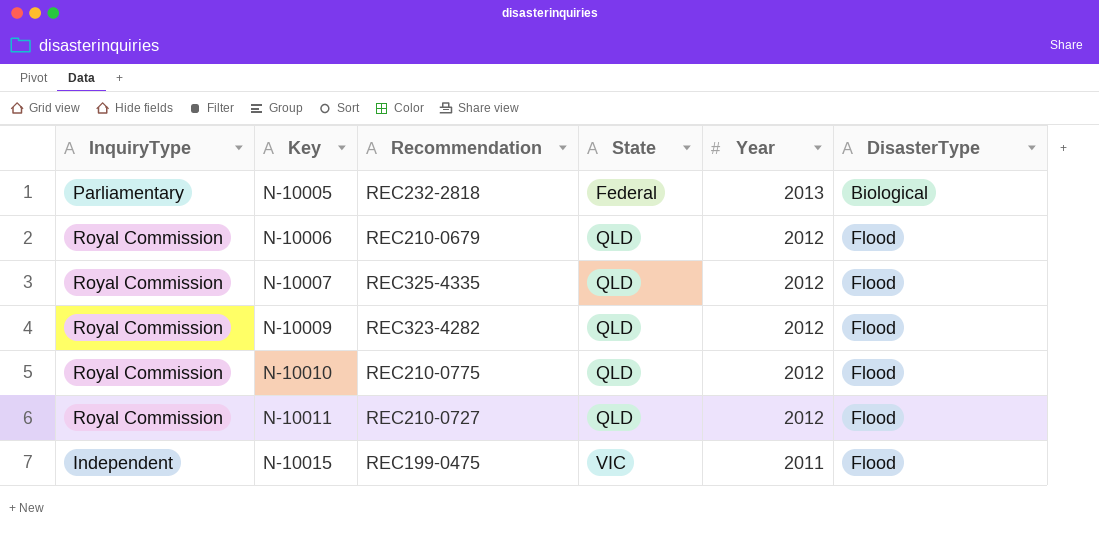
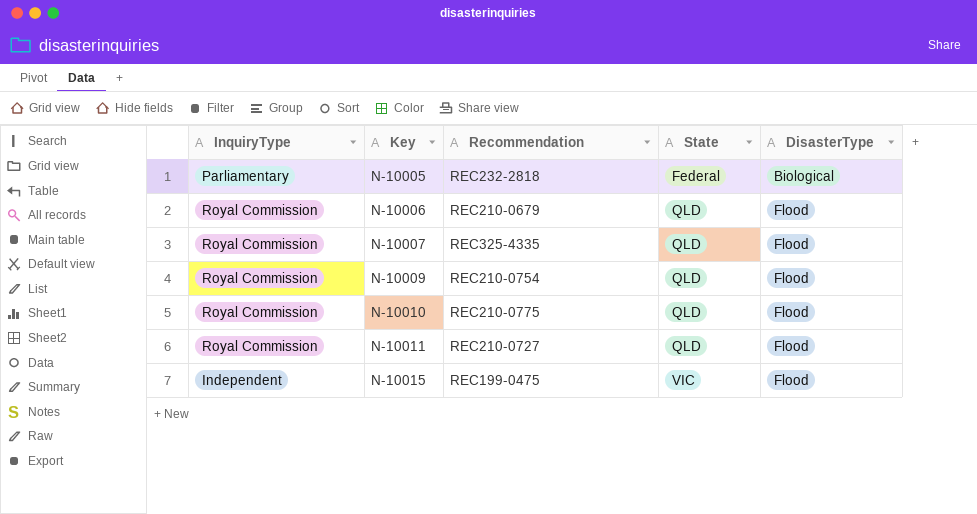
column Year | position: 5 -> none
N-10009 | Recommendation: REC323-4282 -> REC210-0754

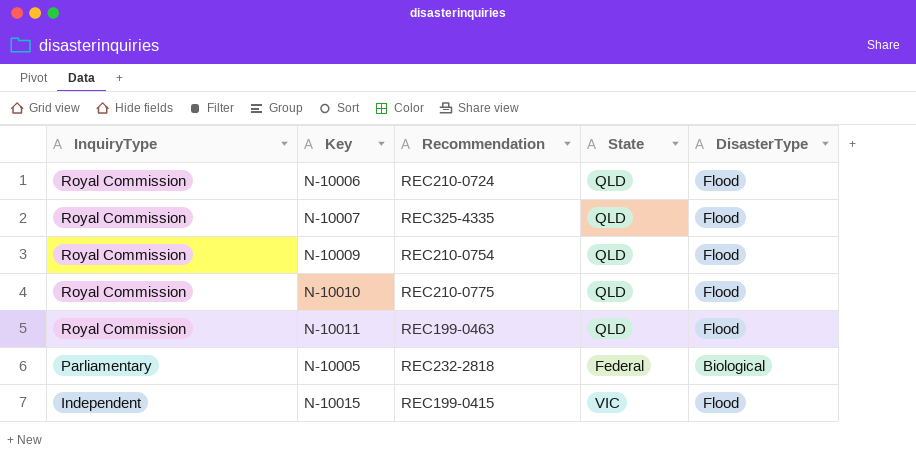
row order: Key ascending -> InquiryType descending
N-10006 | Recommendation: REC210-0679 -> REC210-0724
N-10011 | Recommendation: REC210-0727 -> REC199-0463
N-10015 | Recommendation: REC199-0475 -> REC199-0415

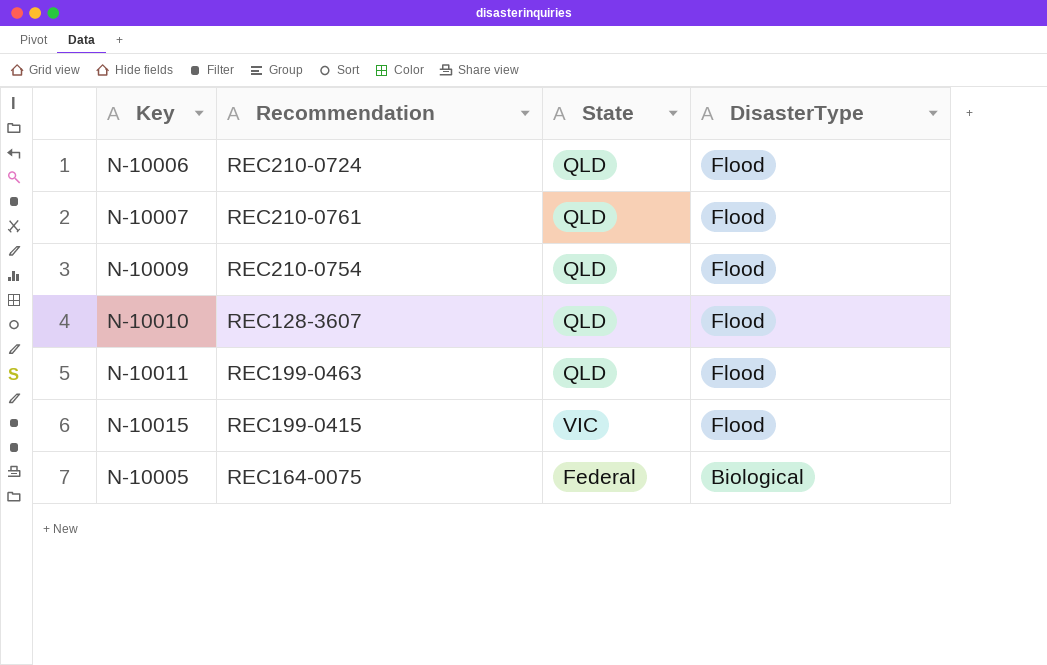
row order: InquiryType descending -> DisasterType descending
column InquiryType | position: 1 -> none
N-10007 | Recommendation: REC325-4335 -> REC210-0761
N-10010 | Recommendation: REC210-0775 -> REC128-3607
N-10005 | Recommendation: REC232-2818 -> REC164-0075

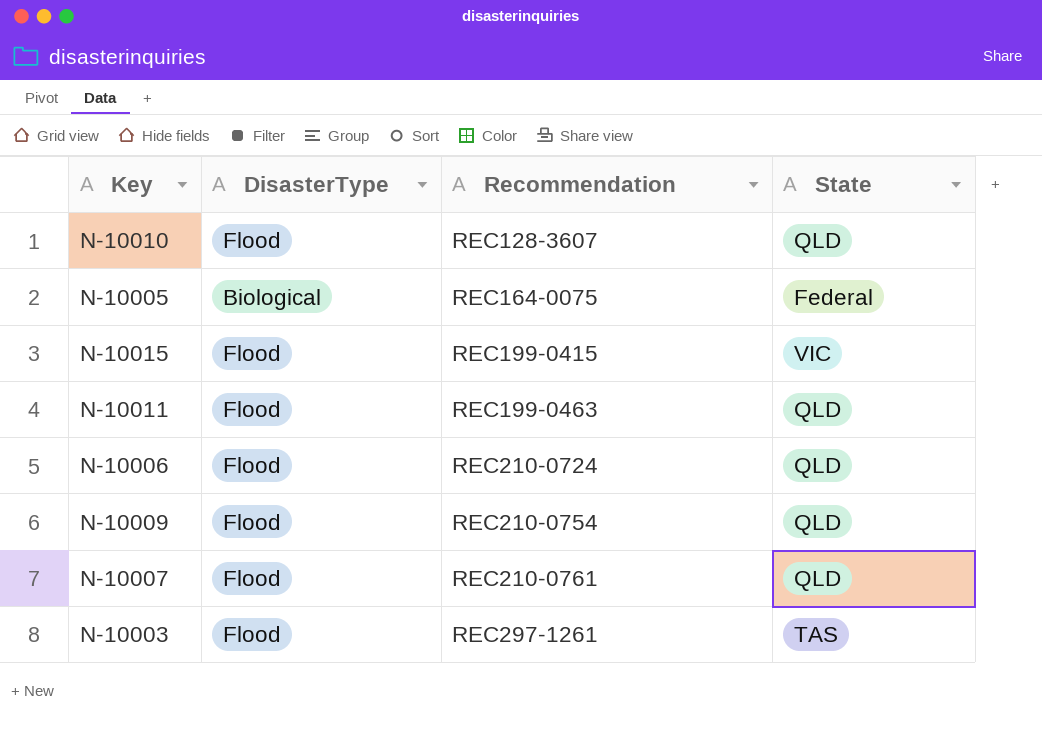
row order: DisasterType descending -> Recommendation ascending
column DisasterType | position: 4 -> 2
row N-10003: none -> Flood | REC297-1261 | TAS

